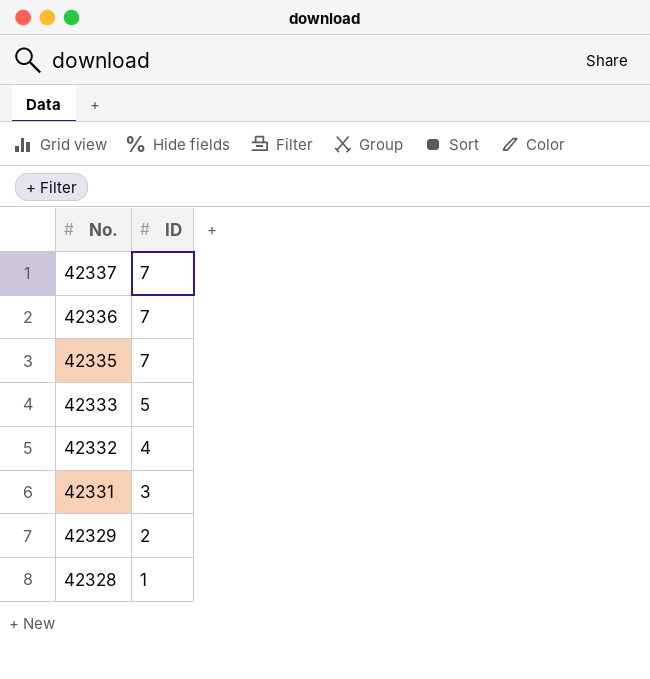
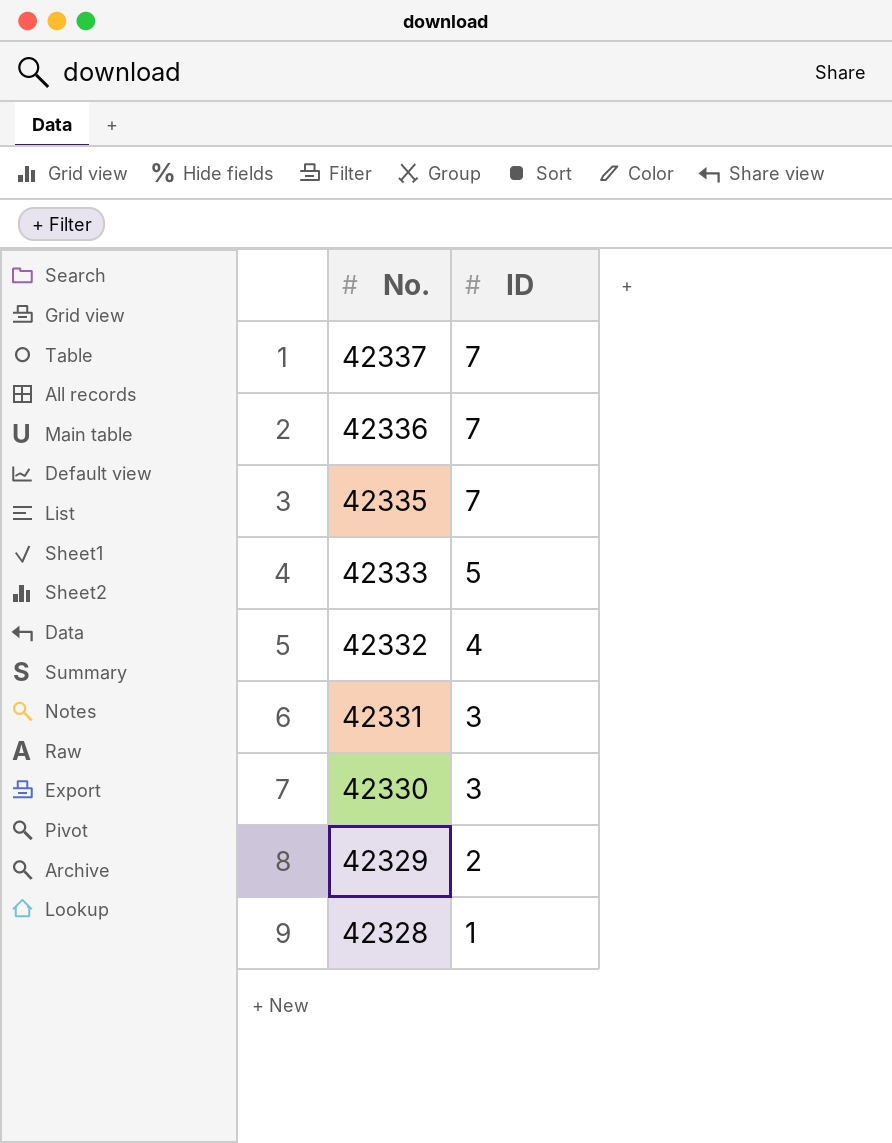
row 42330: none -> 3

